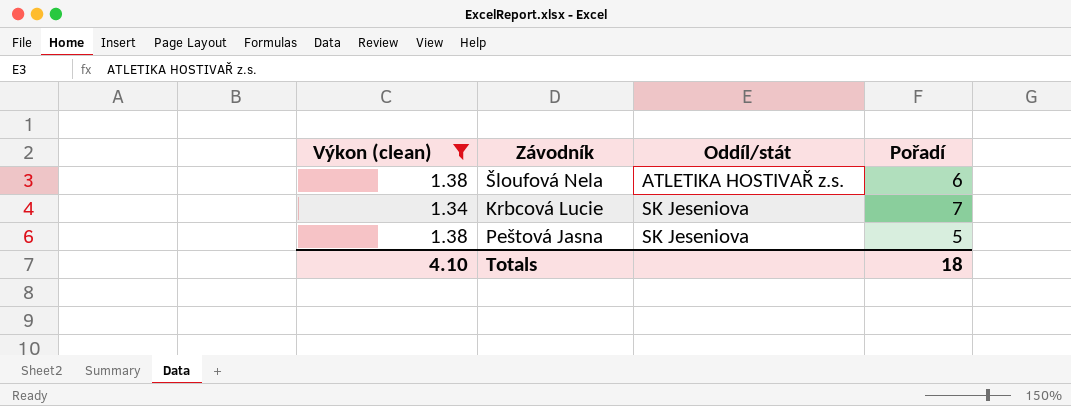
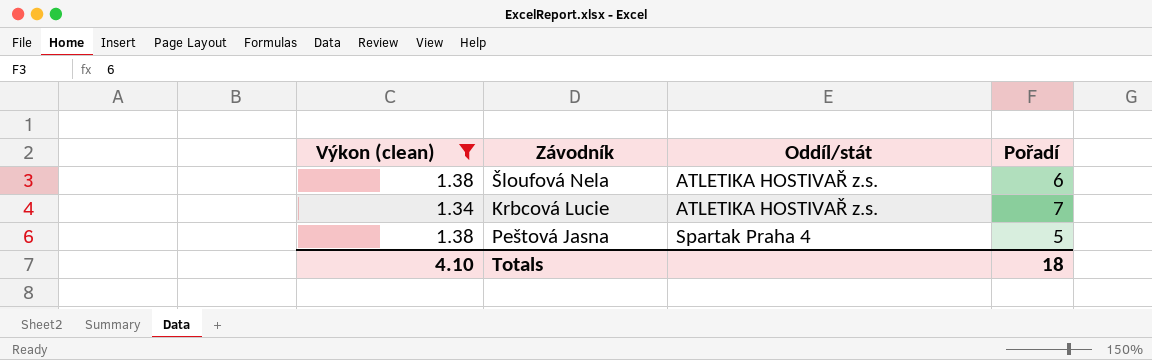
Krbcová Lucie | Oddíl/stát: SK Jeseniova -> ATLETIKA HOSTIVAŘ z.s.
Peštová Jasna | Oddíl/stát: SK Jeseniova -> Spartak Praha 4

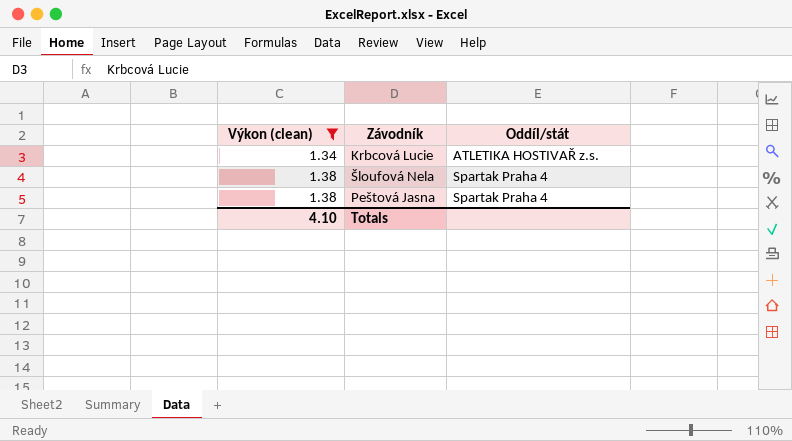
row order: Oddíl/stát ascending -> Výkon (clean) ascending
column Pořadí | position: 4 -> none
Šloufová Nela | Oddíl/stát: ATLETIKA HOSTIVAŘ z.s. -> Spartak Praha 4

